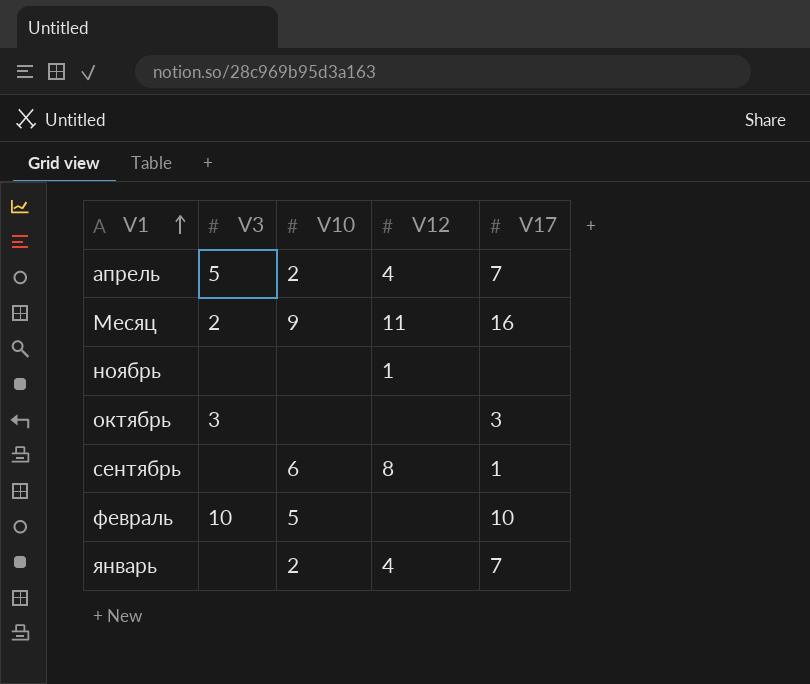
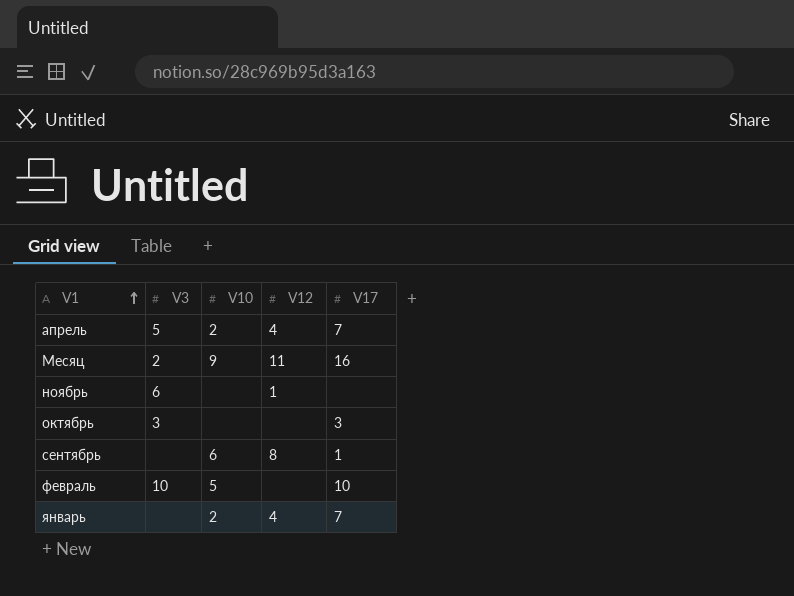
ноябрь | V3: none -> 6

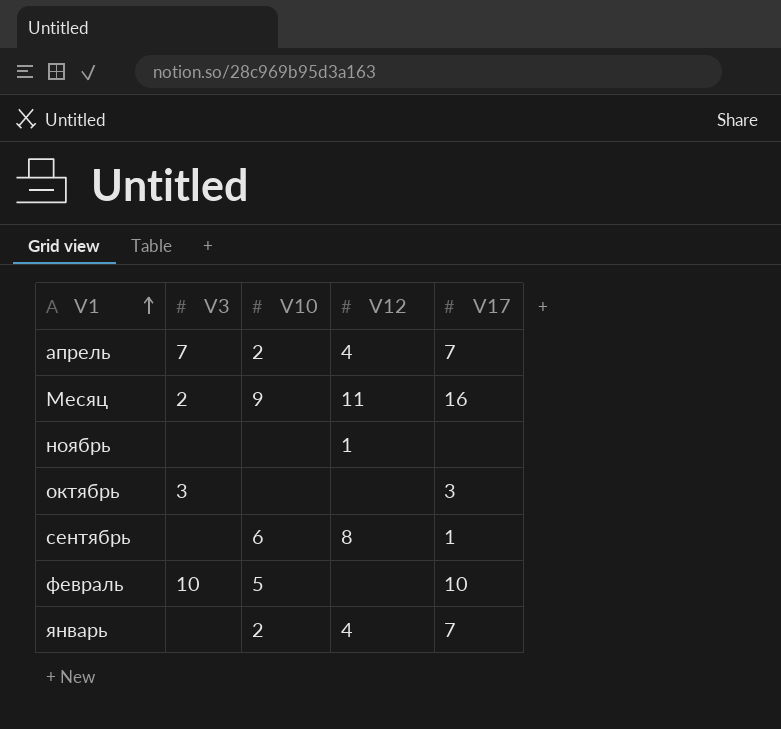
апрель | V3: 5 -> 7
ноябрь | V3: 6 -> none

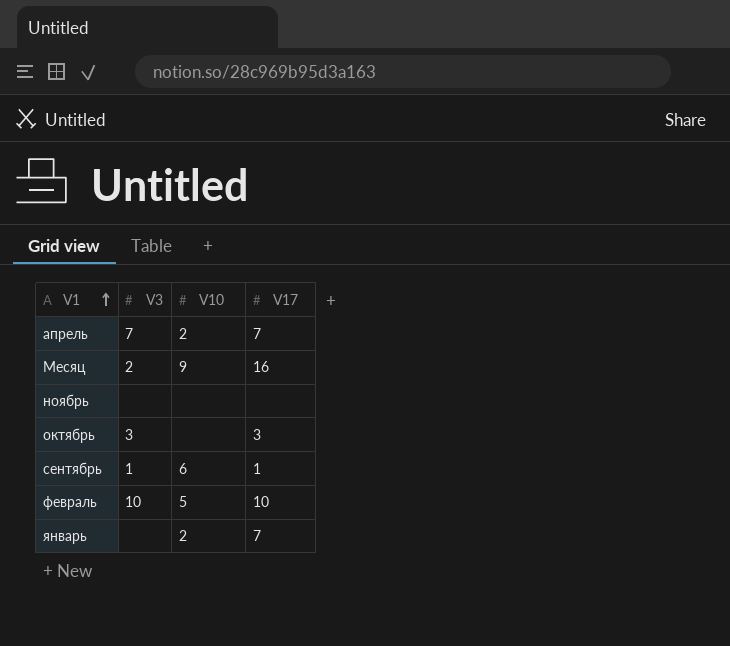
column V12 | position: 4 -> none
сентябрь | V3: none -> 1

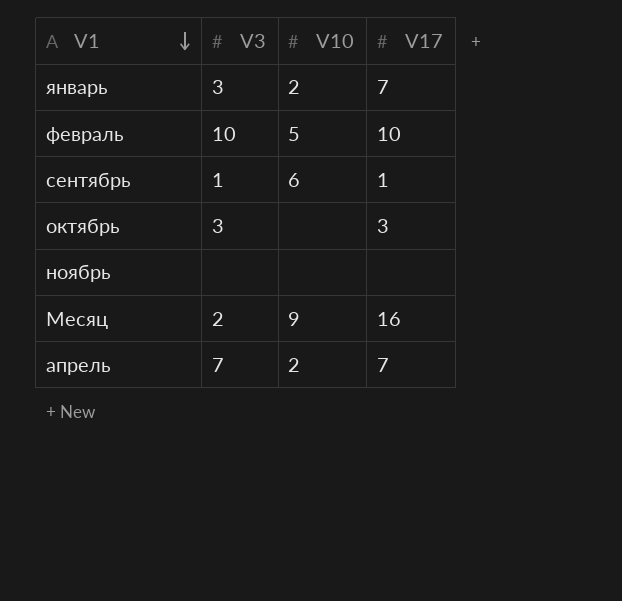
row order: V1 ascending -> V1 descending
январь | V3: none -> 3

